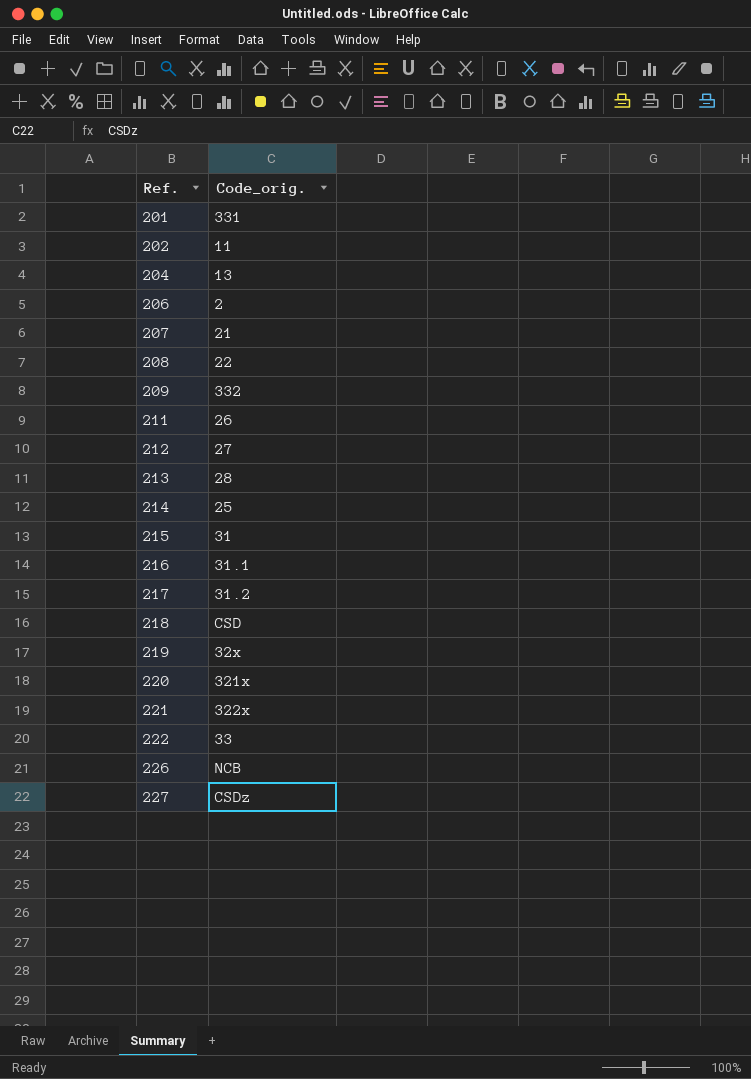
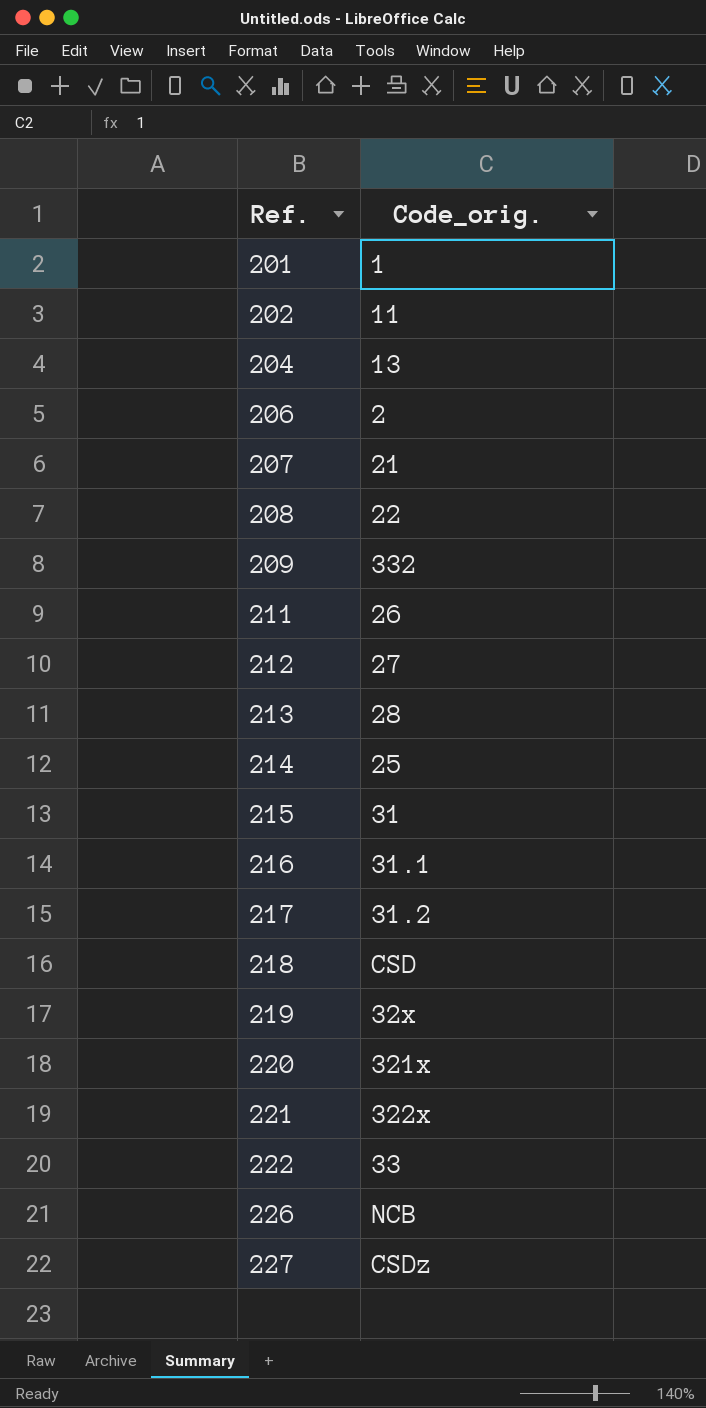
201 | Code_orig.: 331 -> 1

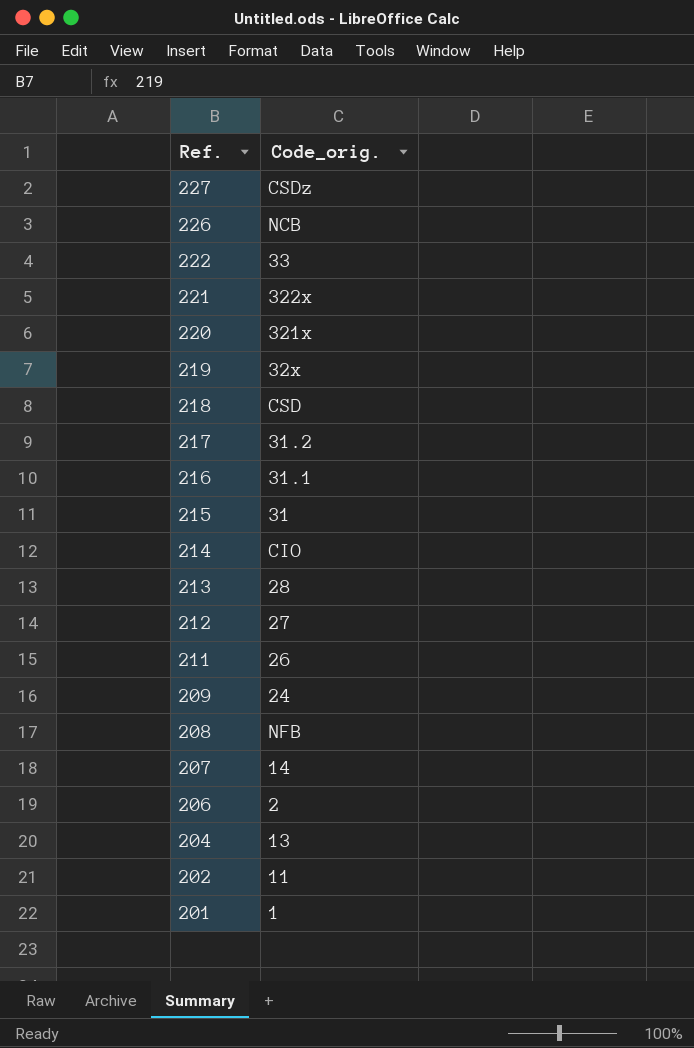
row order: Ref. ascending -> Ref. descending
214 | Code_orig.: 25 -> CIO
209 | Code_orig.: 332 -> 24
208 | Code_orig.: 22 -> NFB
207 | Code_orig.: 21 -> 14

